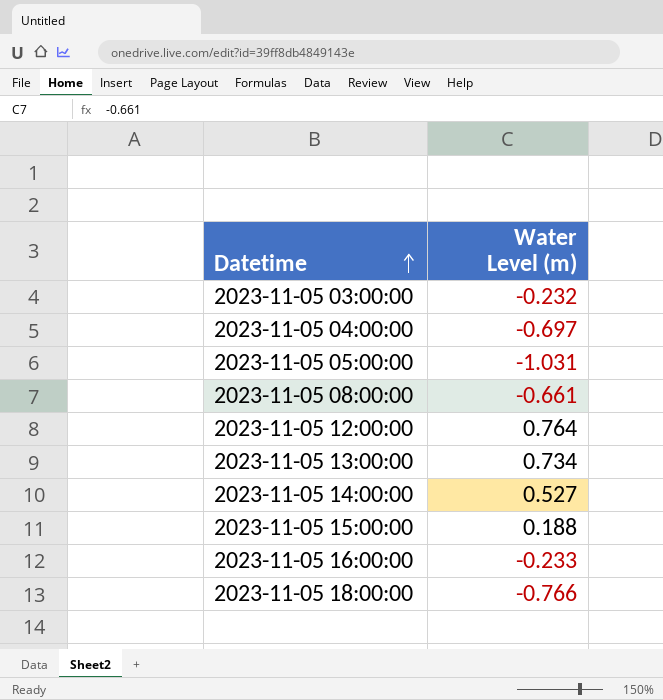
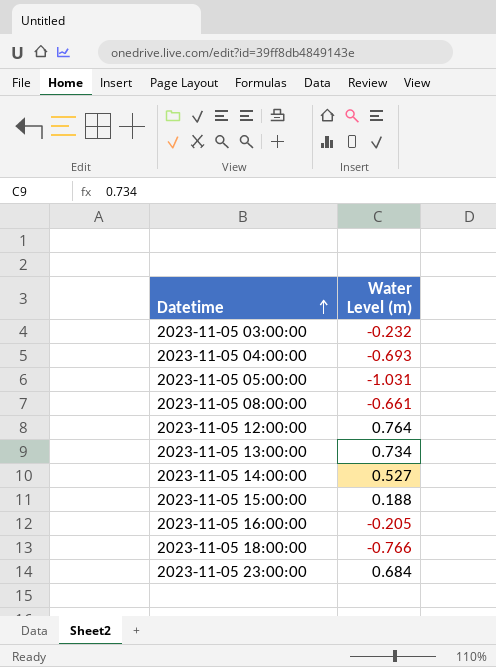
2023-11-05 04:00:00 | Water Level (m): -0.697 -> -0.693
2023-11-05 16:00:00 | Water Level (m): -0.233 -> -0.205
row 2023-11-05 23:00:00: none -> 0.684

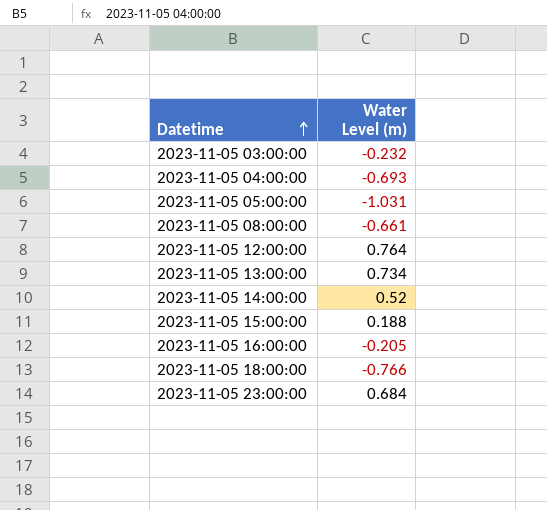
2023-11-05 14:00:00 | Water Level (m): 0.527 -> 0.52

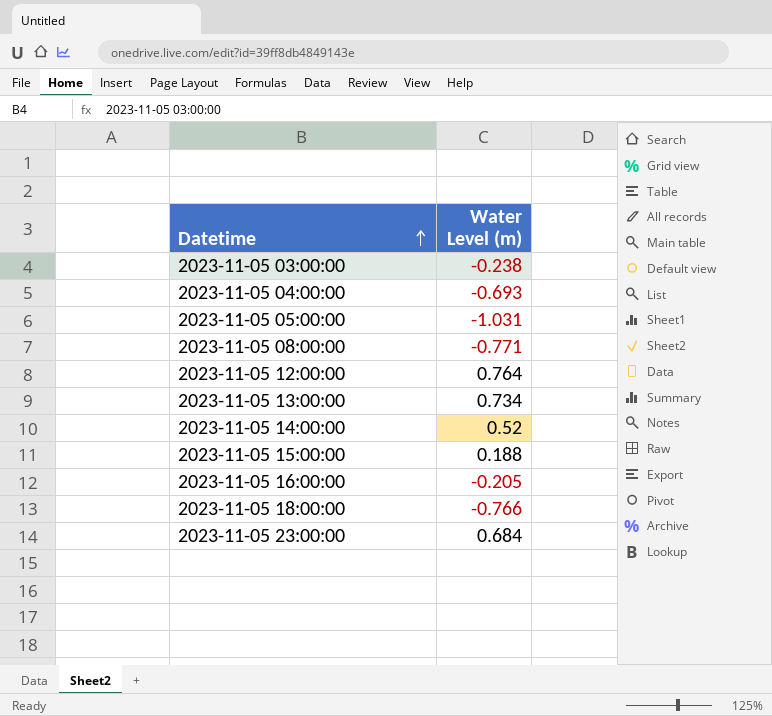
2023-11-05 03:00:00 | Water Level (m): -0.232 -> -0.238
2023-11-05 08:00:00 | Water Level (m): -0.661 -> -0.771

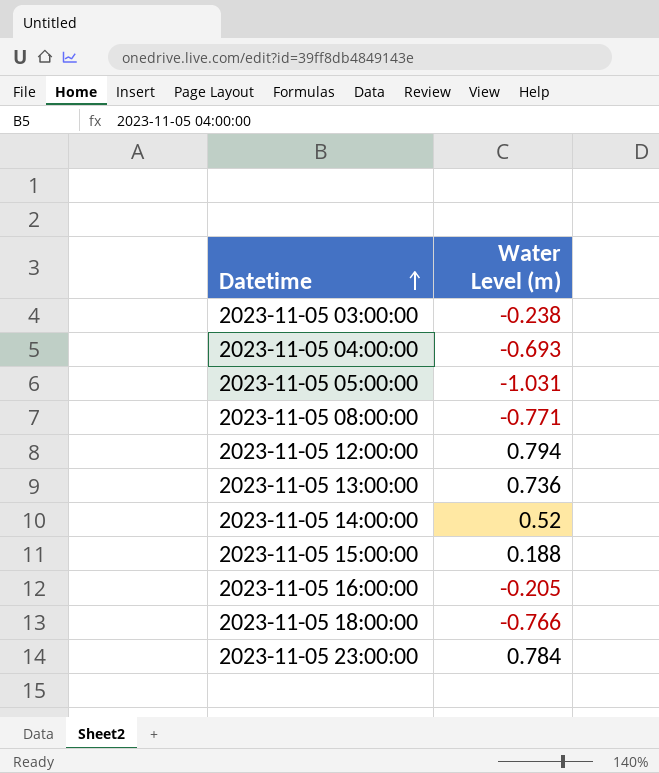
2023-11-05 12:00:00 | Water Level (m): 0.764 -> 0.794
2023-11-05 13:00:00 | Water Level (m): 0.734 -> 0.736
2023-11-05 23:00:00 | Water Level (m): 0.684 -> 0.784

